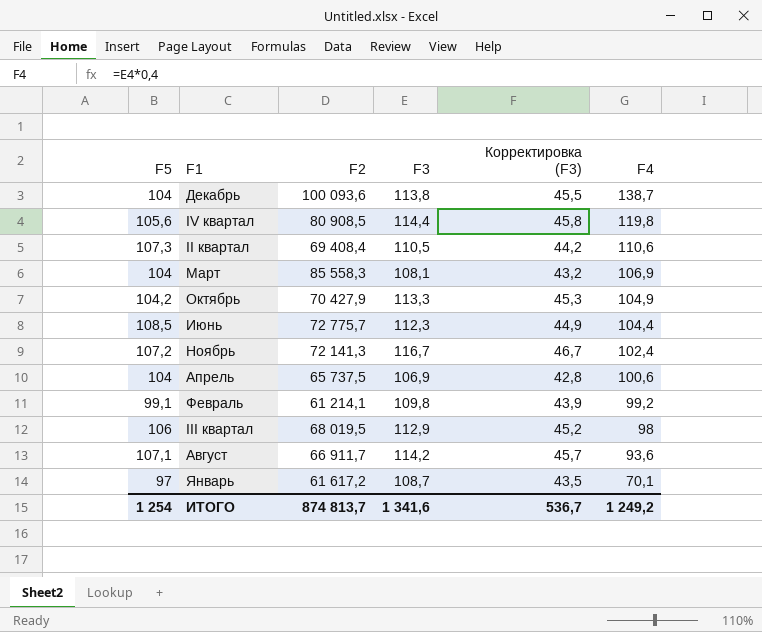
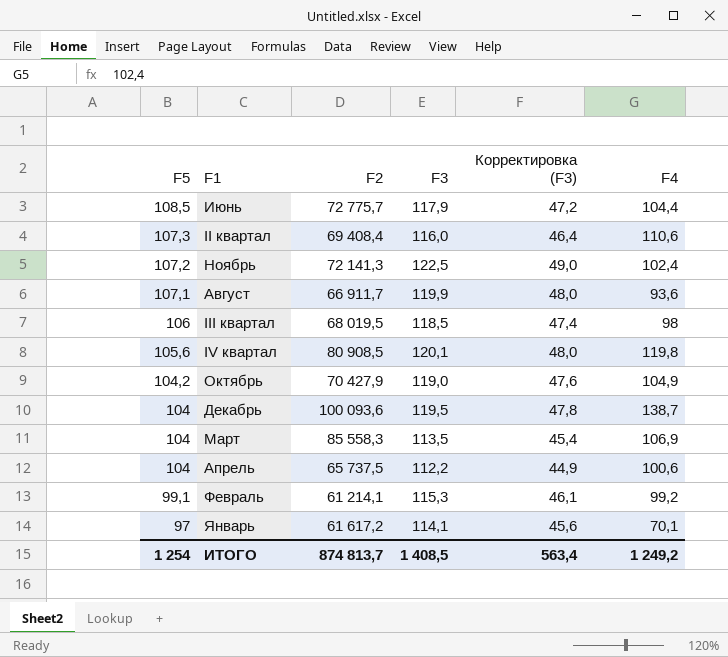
row order: F4 descending -> F5 descending
Июнь | F3: 112,3 -> 117,9
Июнь | Корректировка (F3): 44,9 -> 47,2
II квартал | F3: 110,5 -> 116,0
II квартал | Корректировка (F3): 44,2 -> 46,4
Ноябрь | F3: 116,7 -> 122,5
Ноябрь | Корректировка (F3): 46,7 -> 49,0
Август | F3: 114,2 -> 119,9
Август | Корректировка (F3): 45,7 -> 48,0
III квартал | F3: 112,9 -> 118,5
III квартал | Корректировка (F3): 45,2 -> 47,4
IV квартал | F3: 114,4 -> 120,1
IV квартал | Корректировка (F3): 45,8 -> 48,0
Октябрь | F3: 113,3 -> 119,0
Октябрь | Корректировка (F3): 45,3 -> 47,6
Декабрь | F3: 113,8 -> 119,5
Декабрь | Корректировка (F3): 45,5 -> 47,8
Март | F3: 108,1 -> 113,5
Март | Корректировка (F3): 43,2 -> 45,4
Апрель | F3: 106,9 -> 112,2
Апрель | Корректировка (F3): 42,8 -> 44,9
Февраль | F3: 109,8 -> 115,3
Февраль | Корректировка (F3): 43,9 -> 46,1
Январь | F3: 108,7 -> 114,1
Январь | Корректировка (F3): 43,5 -> 45,6
ИТОГО | F3: 1 341,6 -> 1 408,5
ИТОГО | Корректировка (F3): 536,7 -> 563,4

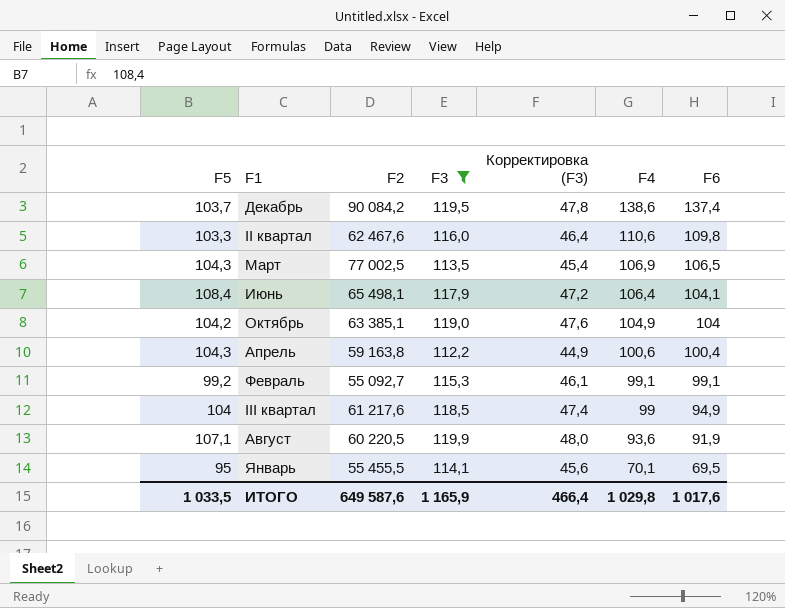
filter: none -> F3 <= 119,9
row order: F5 descending -> F4 descending
column F6 | position: none -> 7
Декабрь | F5: 104 -> 103,7
Декабрь | F2: 100 093,6 -> 90 084,2
Декабрь | F4: 138,7 -> 138,6
II квартал | F5: 107,3 -> 103,3
II квартал | F2: 69 408,4 -> 62 467,6
Март | F5: 104 -> 104,3
Март | F2: 85 558,3 -> 77 002,5
Июнь | F5: 108,5 -> 108,4
Июнь | F2: 72 775,7 -> 65 498,1
Июнь | F4: 104,4 -> 106,4
Октябрь | F2: 70 427,9 -> 63 385,1
Апрель | F5: 104 -> 104,3
Апрель | F2: 65 737,5 -> 59 163,8
Февраль | F5: 99,1 -> 99,2
Февраль | F2: 61 214,1 -> 55 092,7
Февраль | F4: 99,2 -> 99,1
III квартал | F5: 106 -> 104
III квартал | F2: 68 019,5 -> 61 217,6
III квартал | F4: 98 -> 99
Август | F2: 66 911,7 -> 60 220,5
Январь | F5: 97 -> 95
Январь | F2: 61 617,2 -> 55 455,5
ИТОГО | F5: 1 254 -> 1 033,5
ИТОГО | F2: 874 813,7 -> 649 587,6
ИТОГО | F3: 1 408,5 -> 1 165,9
ИТОГО | Корректировка (F3): 563,4 -> 466,4
ИТОГО | F4: 1 249,2 -> 1 029,8

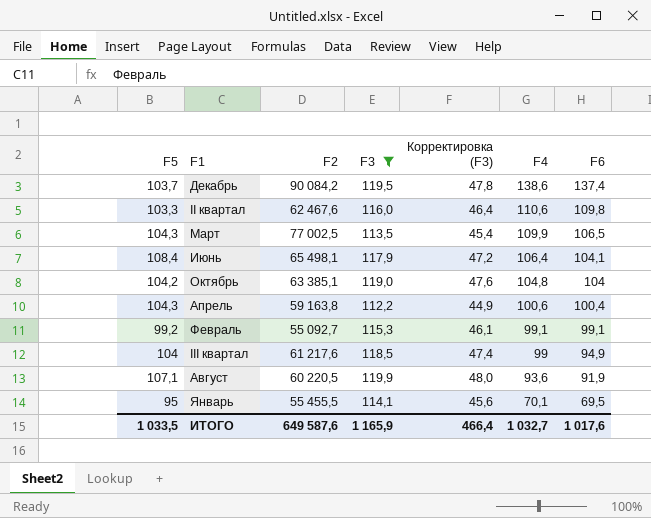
Март | F4: 106,9 -> 109,9
Октябрь | F4: 104,9 -> 104,8
ИТОГО | F4: 1 029,8 -> 1 032,7

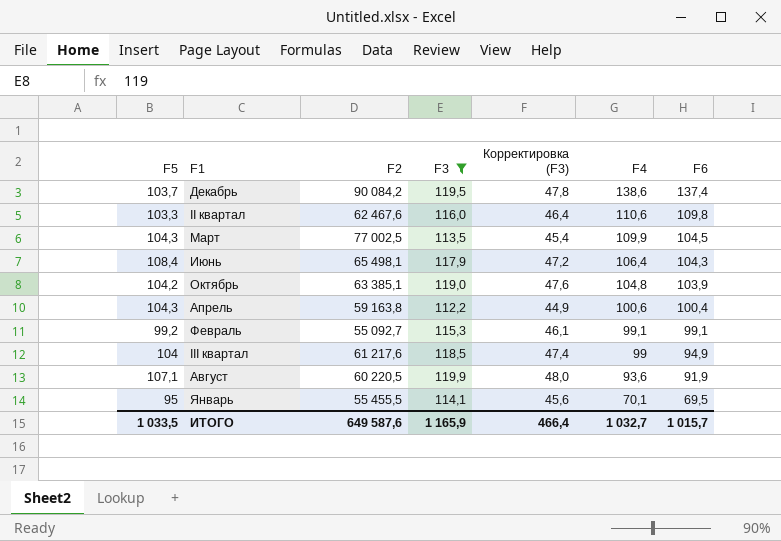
Март | F6: 106,5 -> 104,5
Июнь | F6: 104,1 -> 104,3
Октябрь | F6: 104 -> 103,9
ИТОГО | F6: 1 017,6 -> 1 015,7

